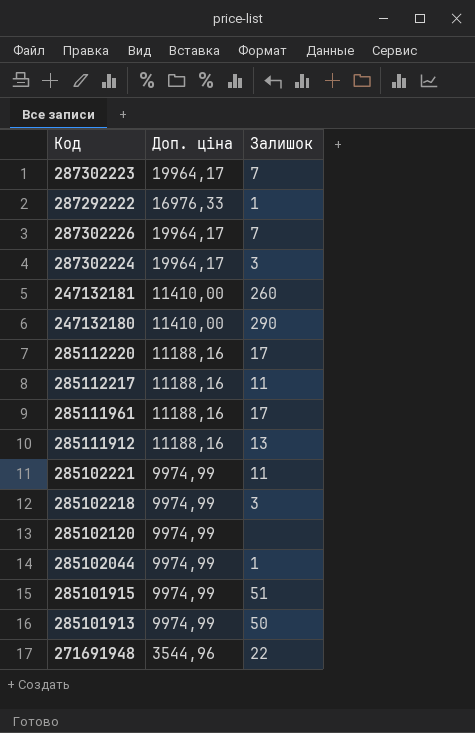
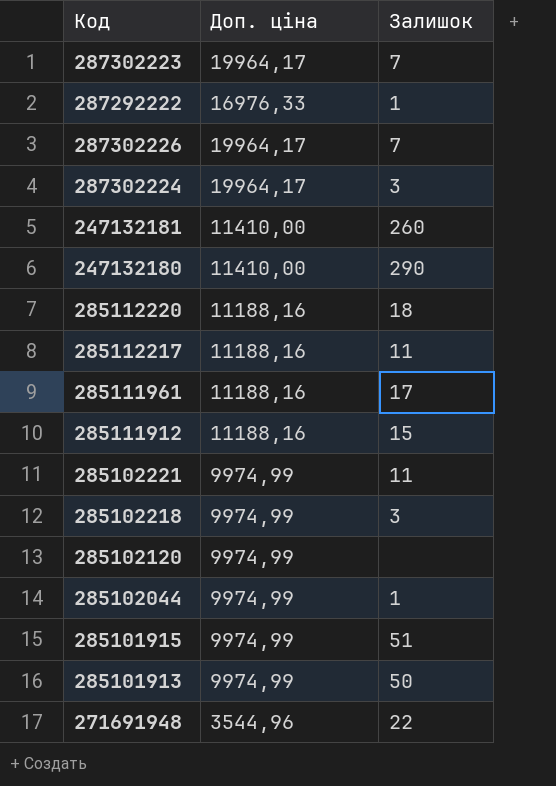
285112220 | Залишок: 17 -> 18
285111912 | Залишок: 13 -> 15

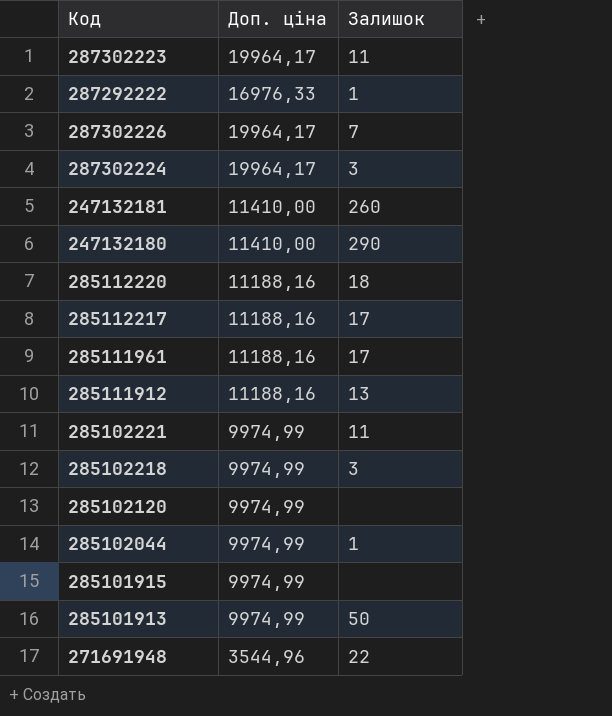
287302223 | Залишок: 7 -> 11
285112217 | Залишок: 11 -> 17
285111912 | Залишок: 15 -> 13
285101915 | Залишок: 51 -> none

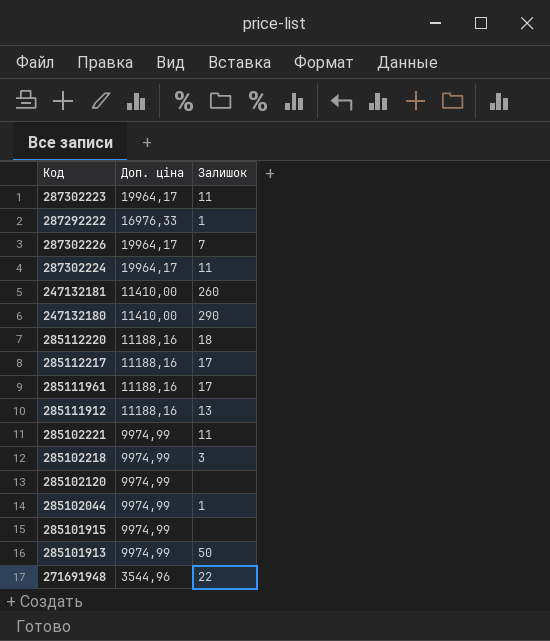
287302224 | Залишок: 3 -> 11

